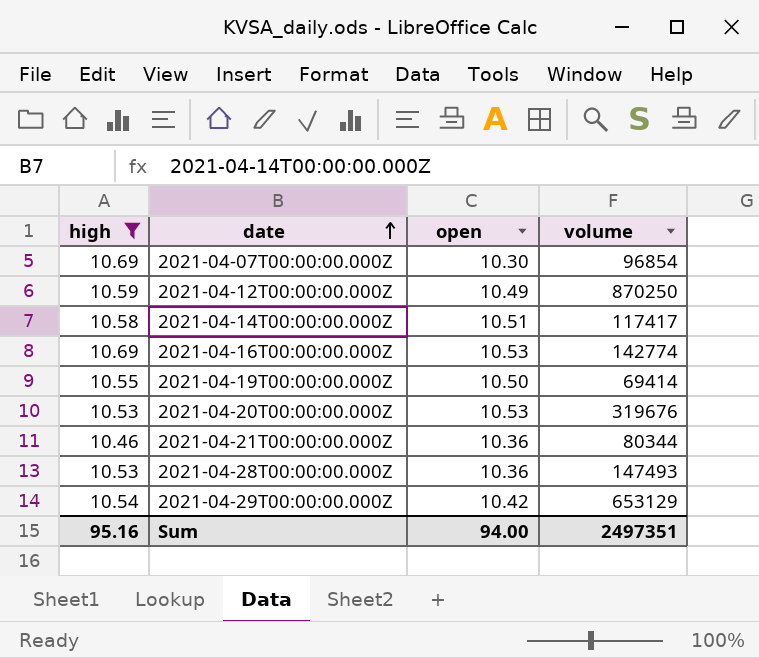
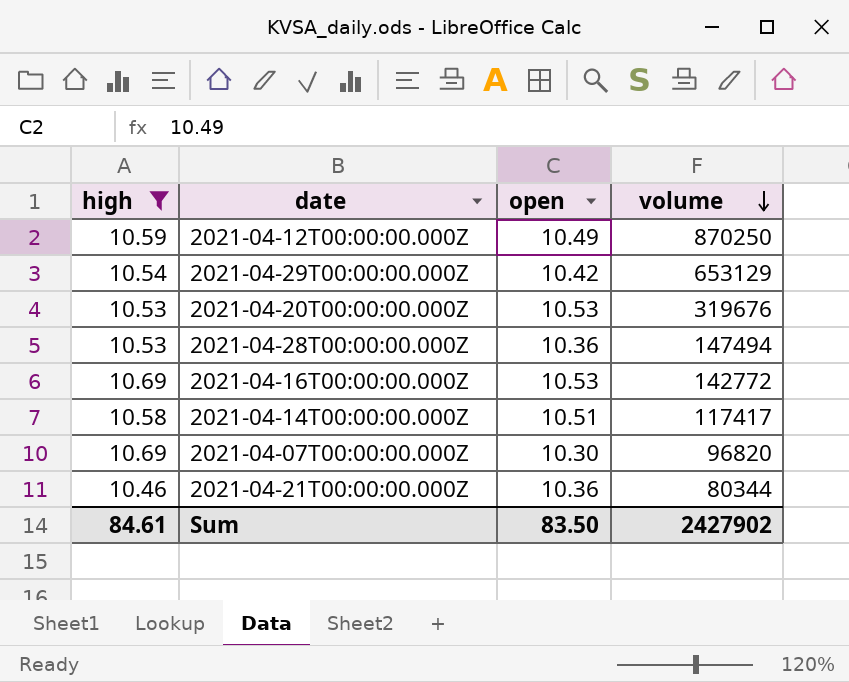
row order: date ascending -> volume descending
row 2021-04-19T00:00:00.000Z: 10.55 | 10.50 | 69414 -> none
2021-04-28T00:00:00.000Z | volume: 147493 -> 147494
2021-04-16T00:00:00.000Z | volume: 142774 -> 142772
2021-04-07T00:00:00.000Z | volume: 96854 -> 96820
Sum | high: 95.16 -> 84.61
Sum | open: 94.00 -> 83.50
Sum | volume: 2497351 -> 2427902

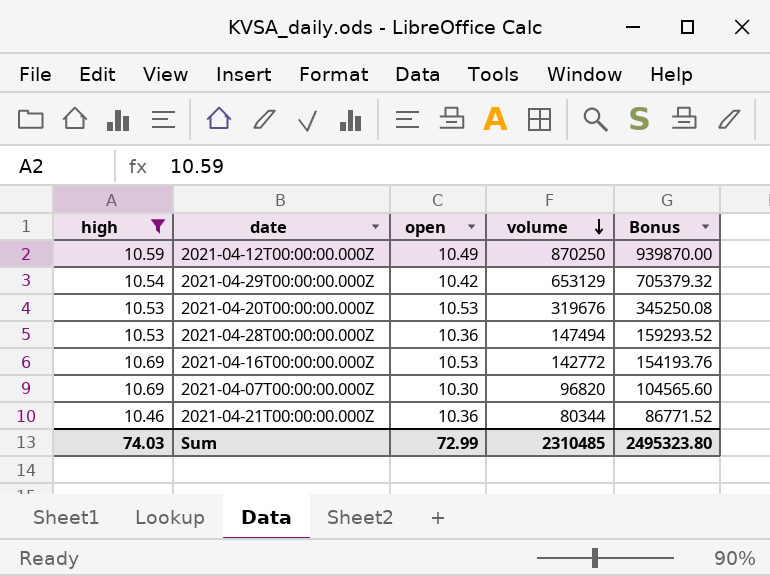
column Bonus | formula: none -> [volume] * 1.08
row 2021-04-14T00:00:00.000Z: 10.58 | 10.51 | 117417 -> none
Sum | high: 84.61 -> 74.03
Sum | open: 83.50 -> 72.99
Sum | volume: 2427902 -> 2310485

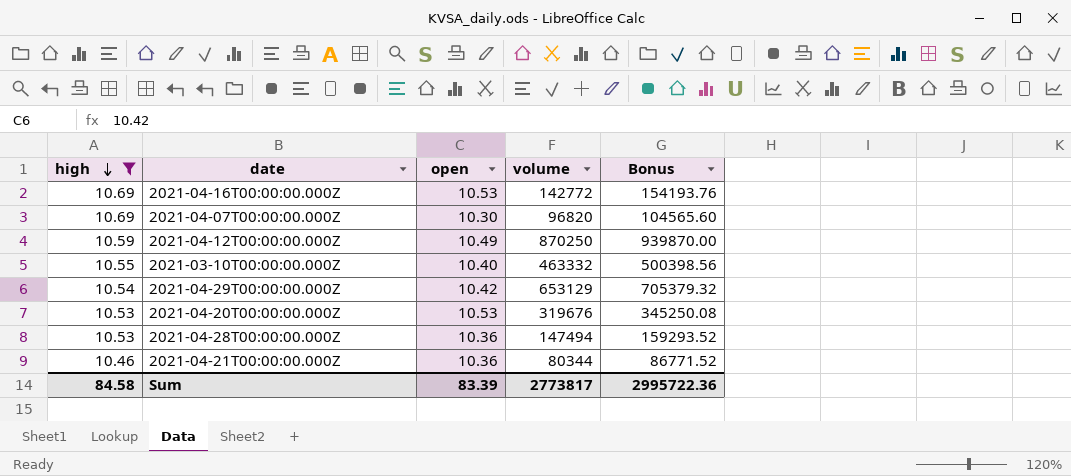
row order: volume descending -> high descending
row 2021-03-10T00:00:00.000Z: none -> 10.55 | 10.40 | 463332 | 500398.56
Sum | high: 74.03 -> 84.58
Sum | open: 72.99 -> 83.39
Sum | volume: 2310485 -> 2773817
Sum | Bonus: 2495323.80 -> 2995722.36

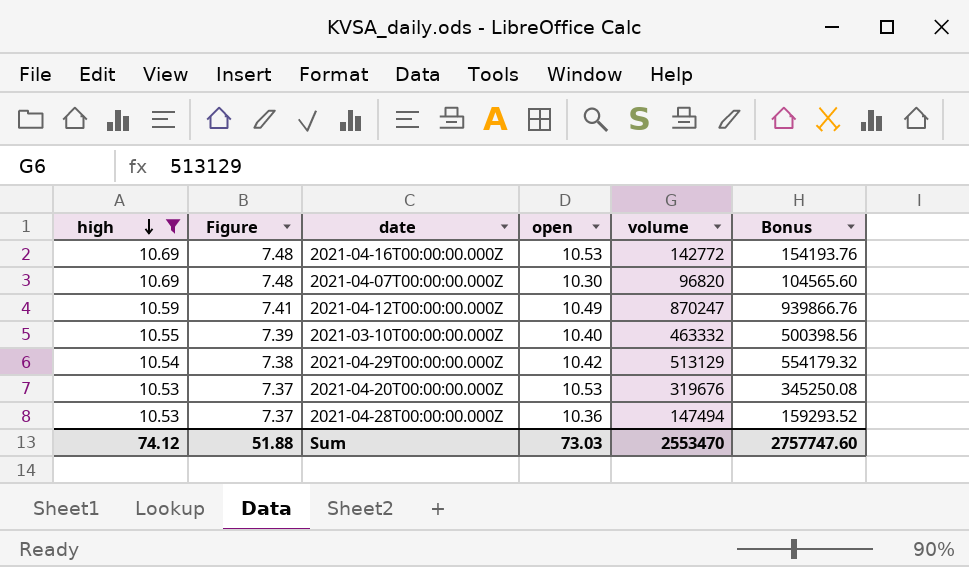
column Figure | formula: none -> [high] * 0.7
row 2021-04-21T00:00:00.000Z: 10.46 | 10.36 | 80344 | 86771.52 -> none
2021-04-12T00:00:00.000Z | volume: 870250 -> 870247
2021-04-12T00:00:00.000Z | Bonus: 939870.00 -> 939866.76
2021-04-29T00:00:00.000Z | volume: 653129 -> 513129
2021-04-29T00:00:00.000Z | Bonus: 705379.32 -> 554179.32
Sum | high: 84.58 -> 74.12
Sum | open: 83.39 -> 73.03
Sum | volume: 2773817 -> 2553470
Sum | Bonus: 2995722.36 -> 2757747.60

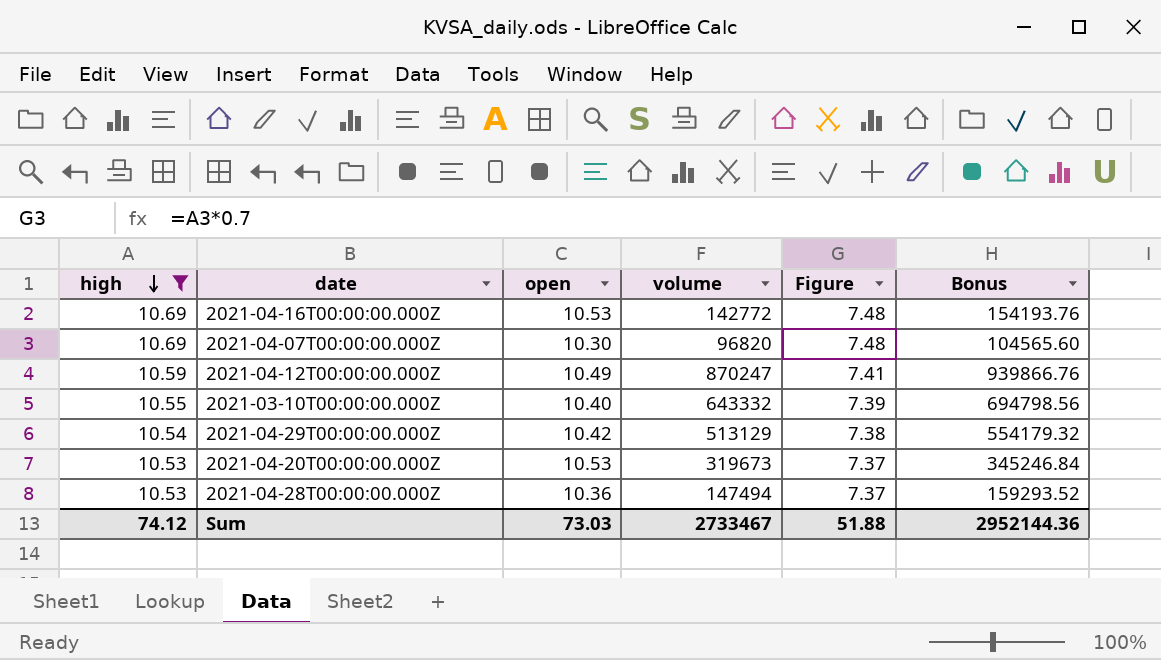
column Figure | position: 2 -> 5
2021-03-10T00:00:00.000Z | volume: 463332 -> 643332
2021-03-10T00:00:00.000Z | Bonus: 500398.56 -> 694798.56
2021-04-20T00:00:00.000Z | volume: 319676 -> 319673
2021-04-20T00:00:00.000Z | Bonus: 345250.08 -> 345246.84
Sum | volume: 2553470 -> 2733467
Sum | Bonus: 2757747.60 -> 2952144.36

